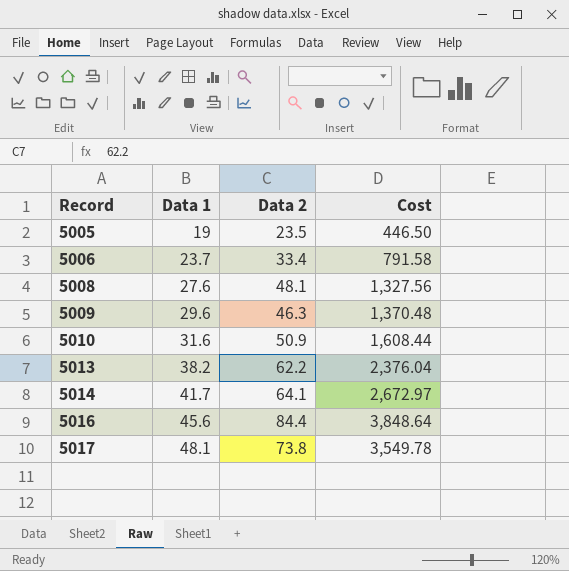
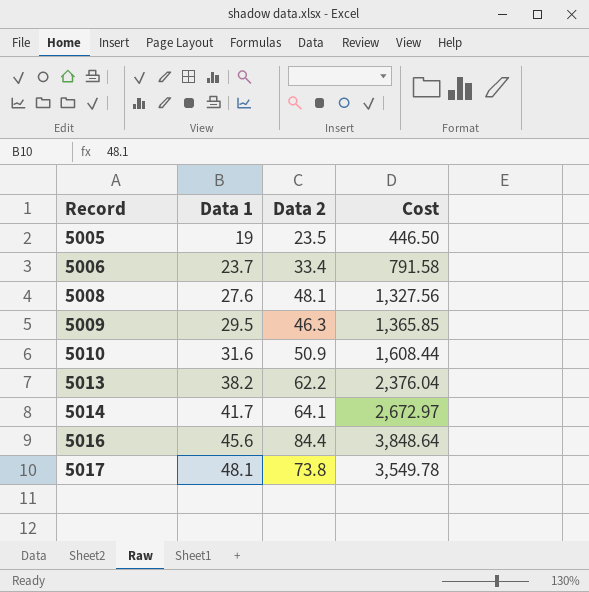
5009 | Data 1: 29.6 -> 29.5
5009 | Cost: 1,370.48 -> 1,365.85

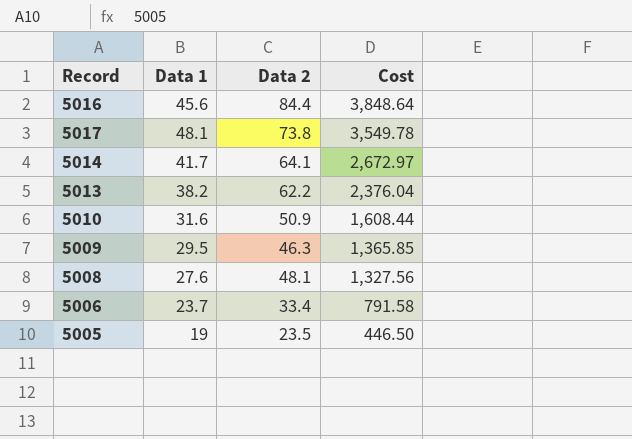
row order: Record ascending -> Cost descending

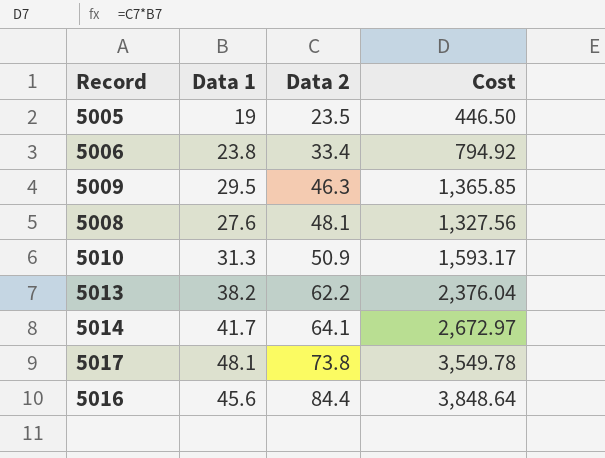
row order: Cost descending -> Data 2 ascending
5006 | Data 1: 23.7 -> 23.8
5006 | Cost: 791.58 -> 794.92
5010 | Data 1: 31.6 -> 31.3
5010 | Cost: 1,608.44 -> 1,593.17

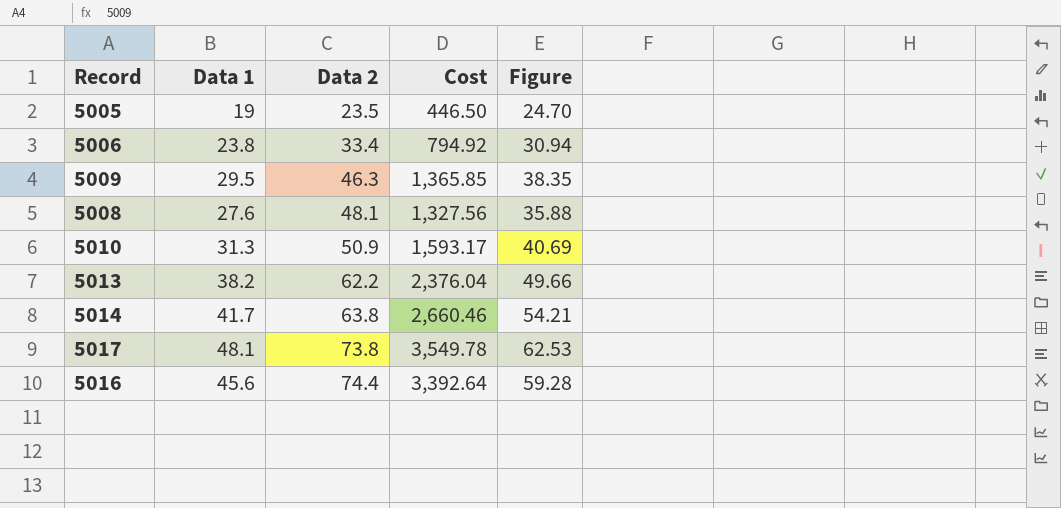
column Figure | formula: none -> [Data 1] * 1.3
5014 | Data 2: 64.1 -> 63.8
5014 | Cost: 2,672.97 -> 2,660.46
5016 | Data 2: 84.4 -> 74.4
5016 | Cost: 3,848.64 -> 3,392.64

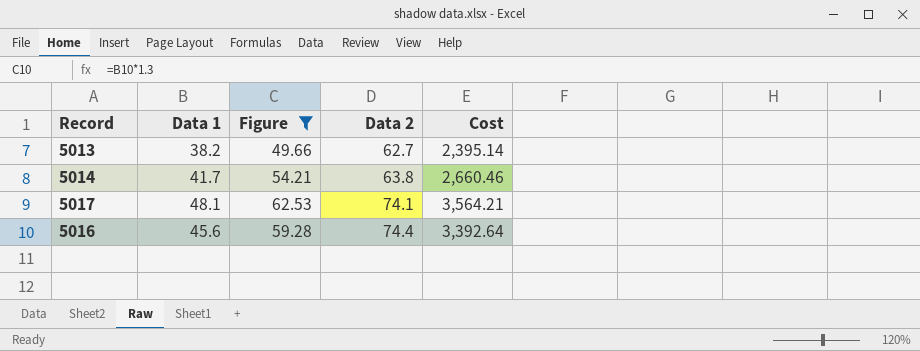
filter: none -> Figure >= 49.66
column Figure | position: 5 -> 3
5013 | Data 2: 62.2 -> 62.7
5013 | Cost: 2,376.04 -> 2,395.14
5017 | Data 2: 73.8 -> 74.1
5017 | Cost: 3,549.78 -> 3,564.21

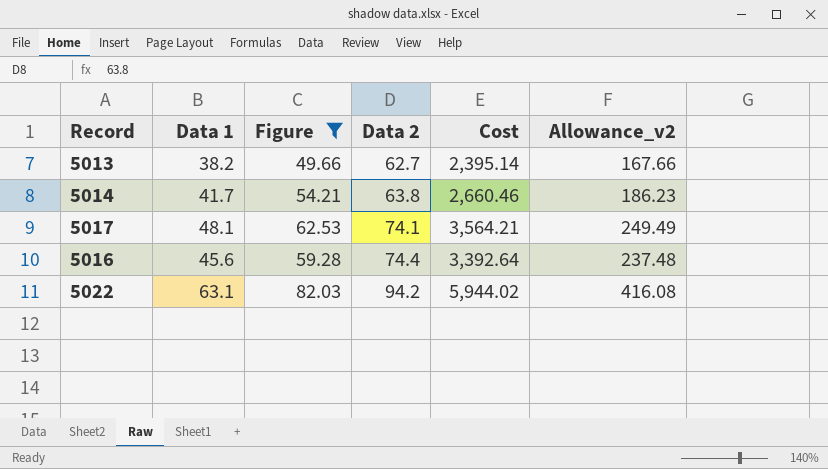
column Allowance_v2 | formula: none -> [Cost] * 0.07
row 5022: none -> 63.1 | 82.03 | 94.2 | 5,944.02 | 416.08

